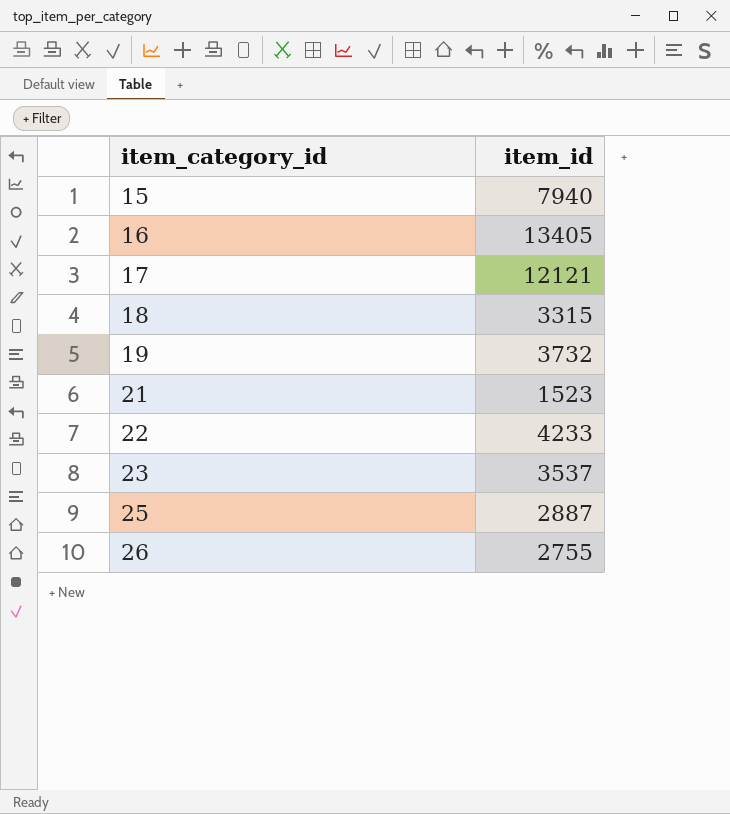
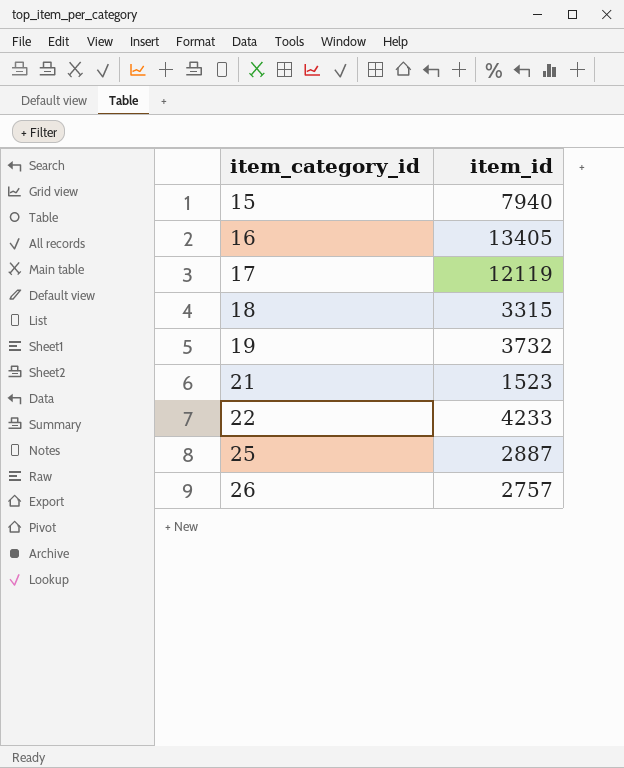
row 23: 3537 -> none
17 | item_id: 12121 -> 12119
26 | item_id: 2755 -> 2757

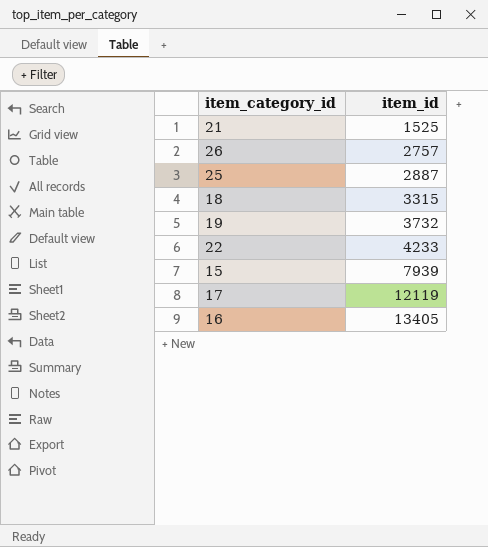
row order: item_category_id ascending -> item_id ascending
21 | item_id: 1523 -> 1525
15 | item_id: 7940 -> 7939

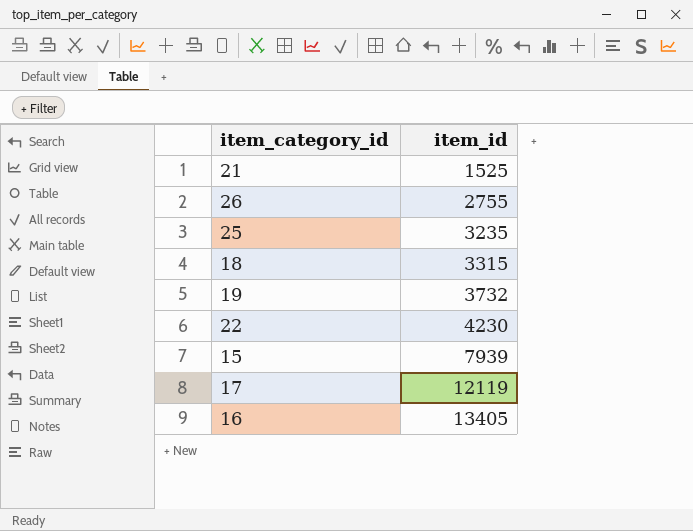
26 | item_id: 2757 -> 2755
25 | item_id: 2887 -> 3235
22 | item_id: 4233 -> 4230

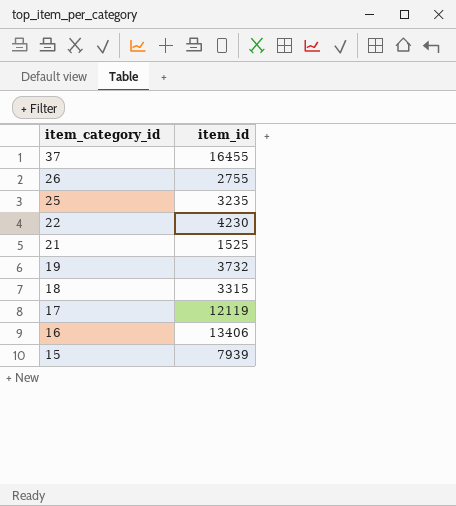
row order: item_id ascending -> item_category_id descending
row 37: none -> 16455
16 | item_id: 13405 -> 13406

